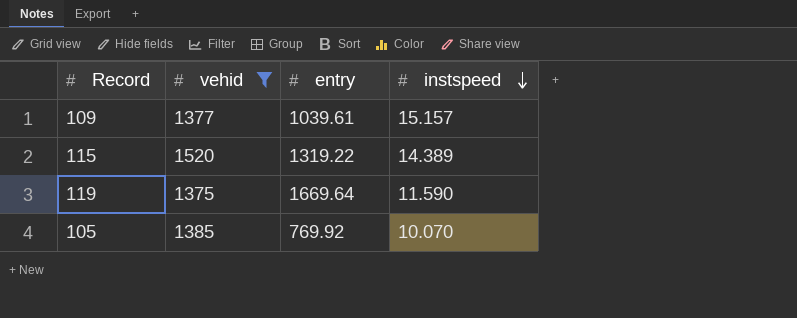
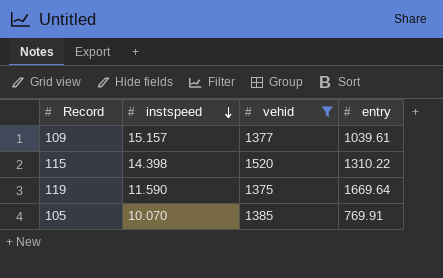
column instspeed | position: 4 -> 2
115 | instspeed: 14.389 -> 14.398
115 | entry: 1319.22 -> 1310.22
105 | entry: 769.92 -> 769.91

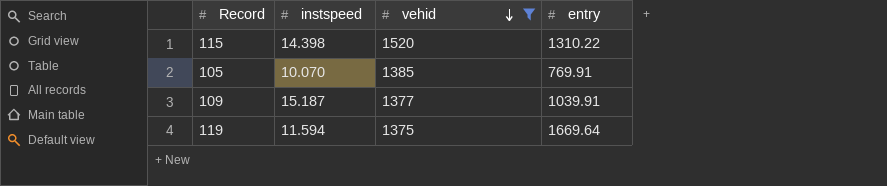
row order: instspeed descending -> vehid descending
109 | instspeed: 15.157 -> 15.187
109 | entry: 1039.61 -> 1039.91
119 | instspeed: 11.590 -> 11.594

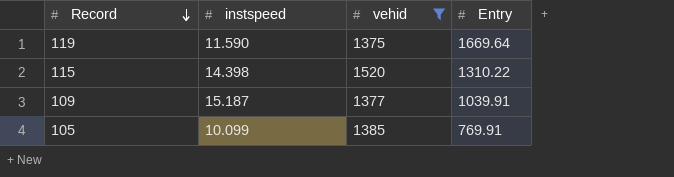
row order: vehid descending -> Record descending
column name: entry -> Entry
119 | instspeed: 11.594 -> 11.590
105 | instspeed: 10.070 -> 10.099

